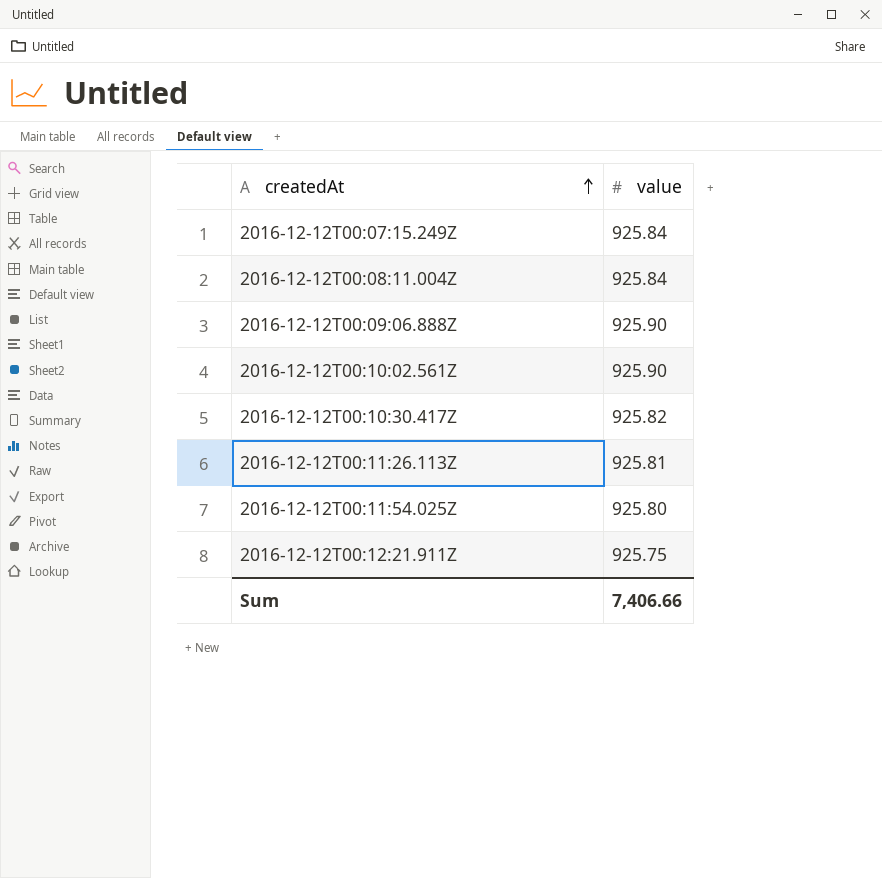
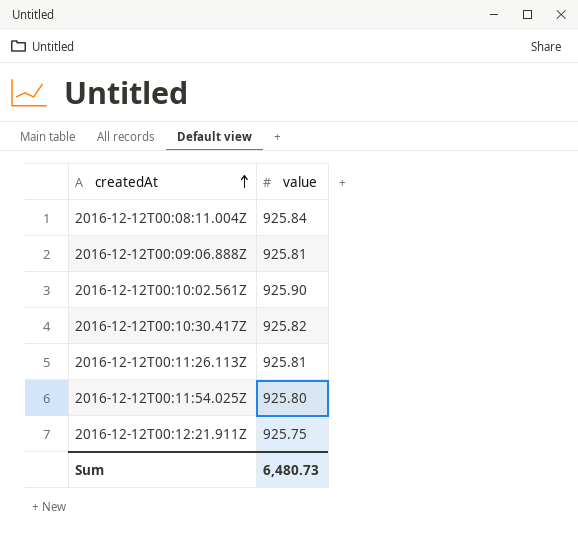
row 2016-12-12T00:07:15.249Z: 925.84 -> none
2016-12-12T00:09:06.888Z | value: 925.90 -> 925.81
Sum | value: 7,406.66 -> 6,480.73

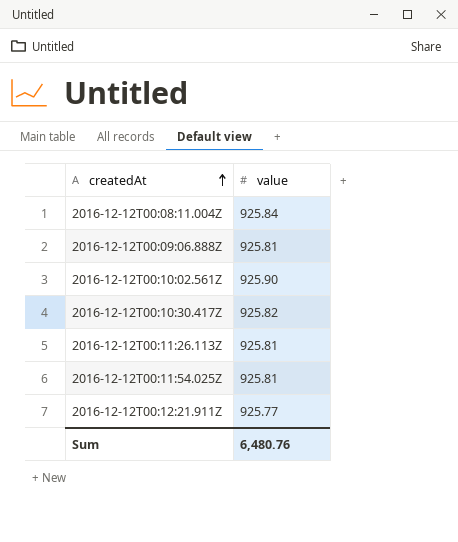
2016-12-12T00:11:54.025Z | value: 925.80 -> 925.81
2016-12-12T00:12:21.911Z | value: 925.75 -> 925.77
Sum | value: 6,480.73 -> 6,480.76

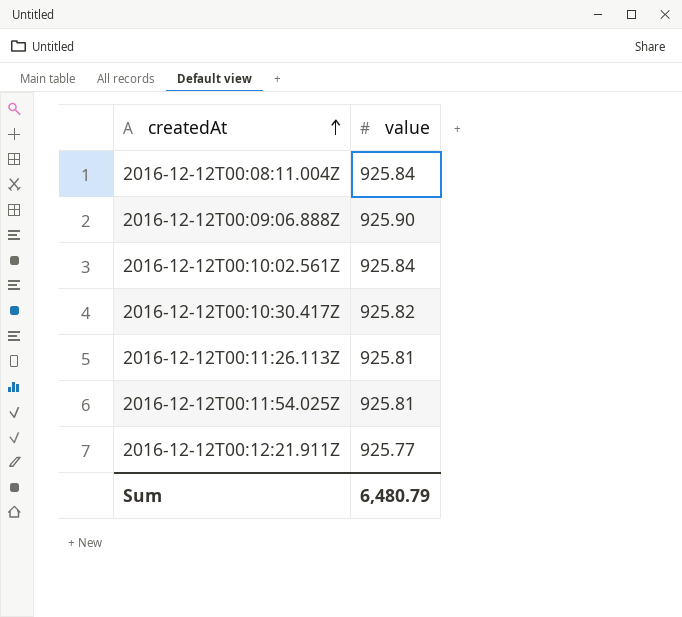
2016-12-12T00:09:06.888Z | value: 925.81 -> 925.90
2016-12-12T00:10:02.561Z | value: 925.90 -> 925.84
Sum | value: 6,480.76 -> 6,480.79

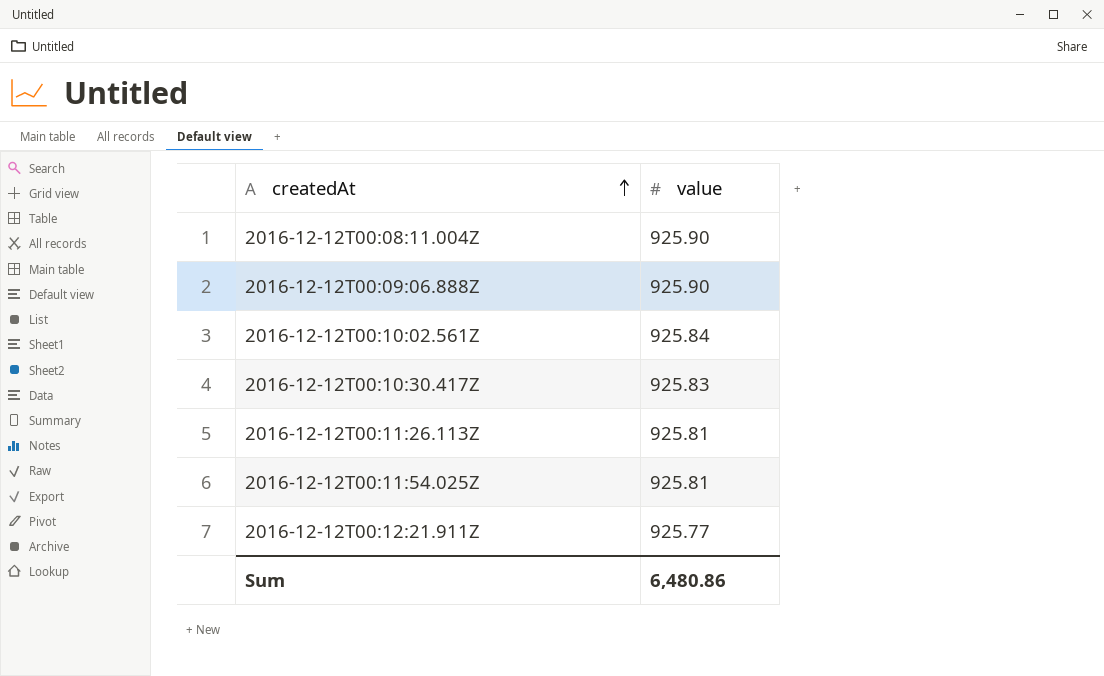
2016-12-12T00:08:11.004Z | value: 925.84 -> 925.90
2016-12-12T00:10:30.417Z | value: 925.82 -> 925.83
Sum | value: 6,480.79 -> 6,480.86

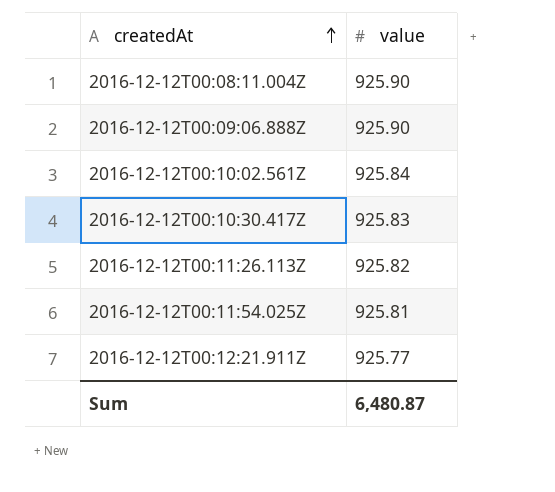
2016-12-12T00:11:26.113Z | value: 925.81 -> 925.82
Sum | value: 6,480.86 -> 6,480.87

